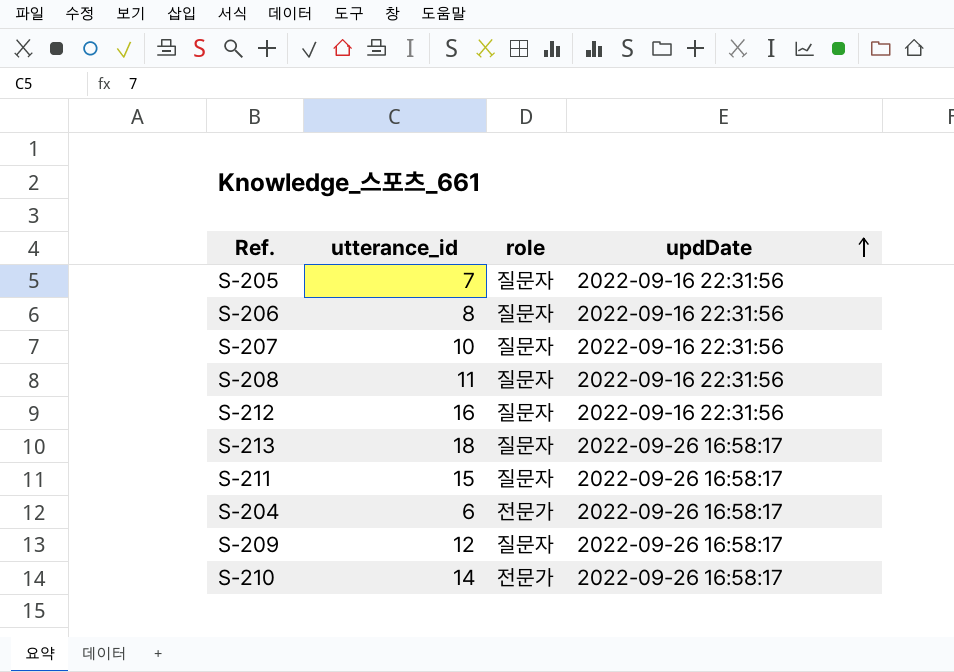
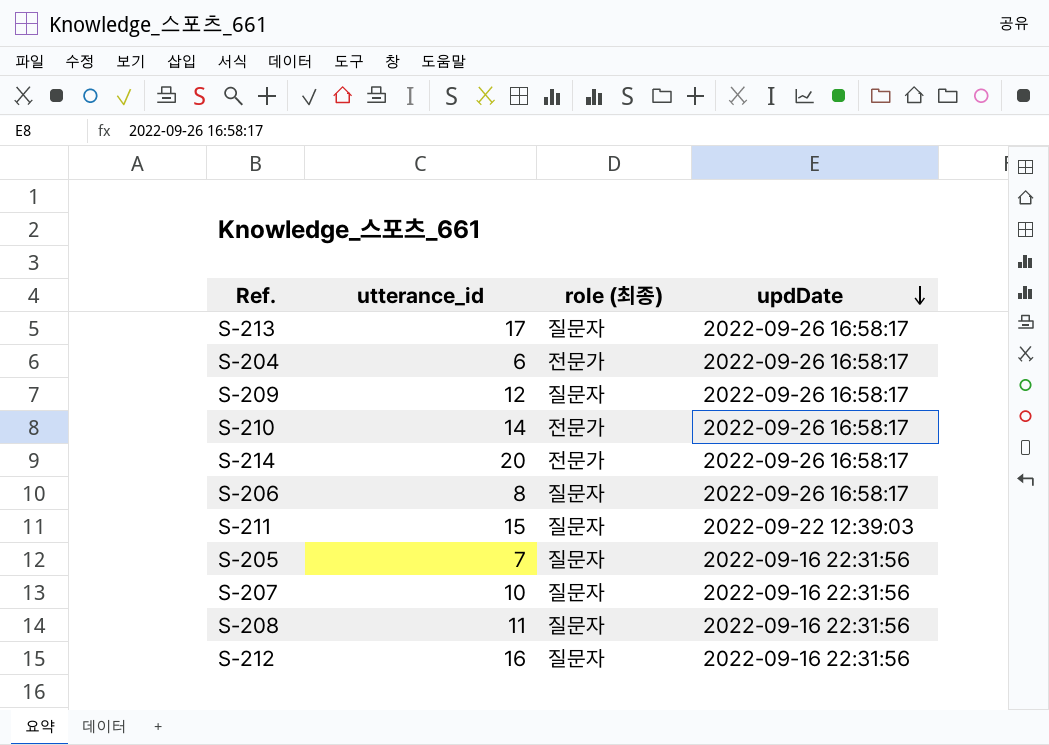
row order: updDate ascending -> updDate descending
column name: role -> role (최종)
S-213 | utterance_id: 18 -> 17
row S-214: none -> 20 | 전문가 | 2022-09-26 16:58:17
S-206 | updDate: 2022-09-16 22:31:56 -> 2022-09-26 16:58:17
S-211 | updDate: 2022-09-26 16:58:17 -> 2022-09-22 12:39:03

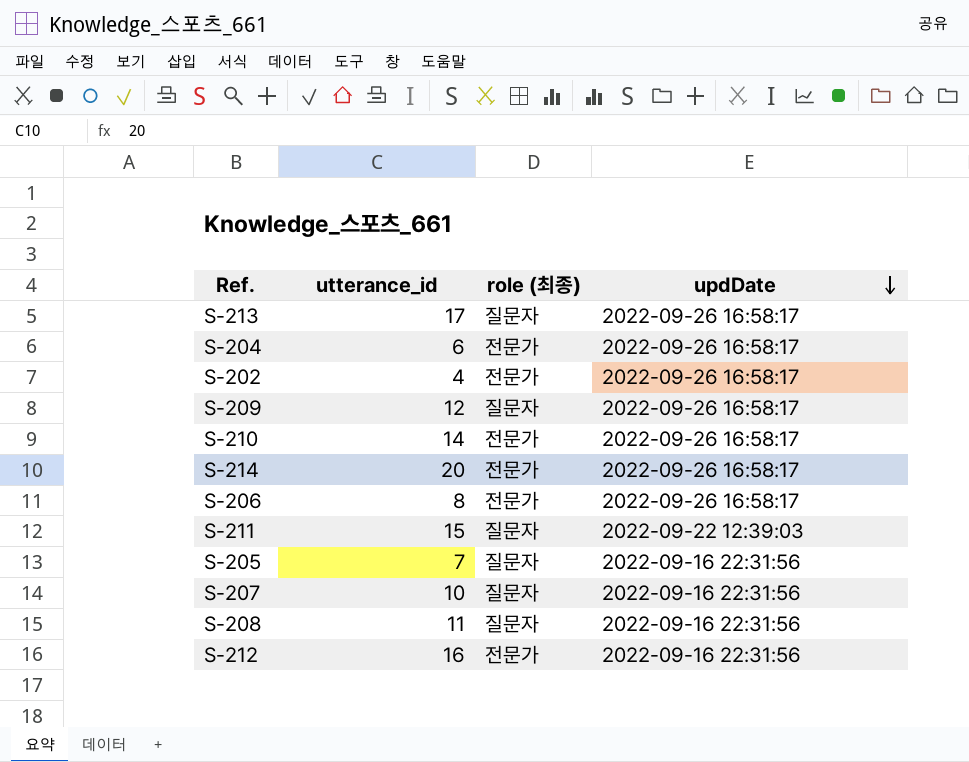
row S-202: none -> 4 | 전문가 | 2022-09-26 16:58:17
S-206 | role (최종): 질문자 -> 전문가
S-212 | role (최종): 질문자 -> 전문가

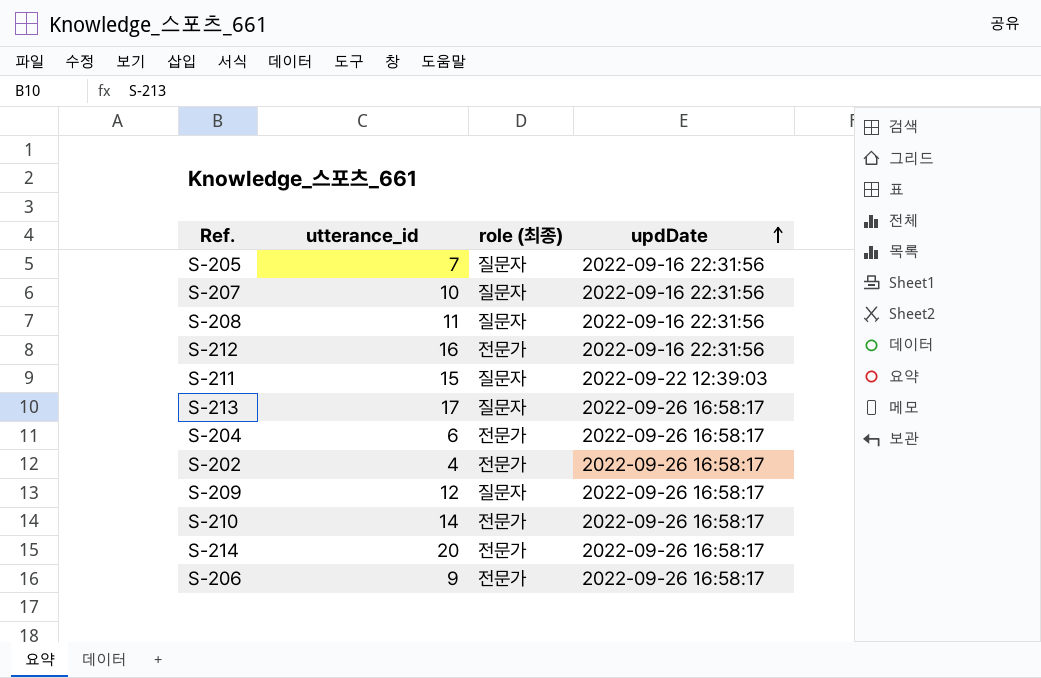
row order: updDate descending -> updDate ascending
S-206 | utterance_id: 8 -> 9

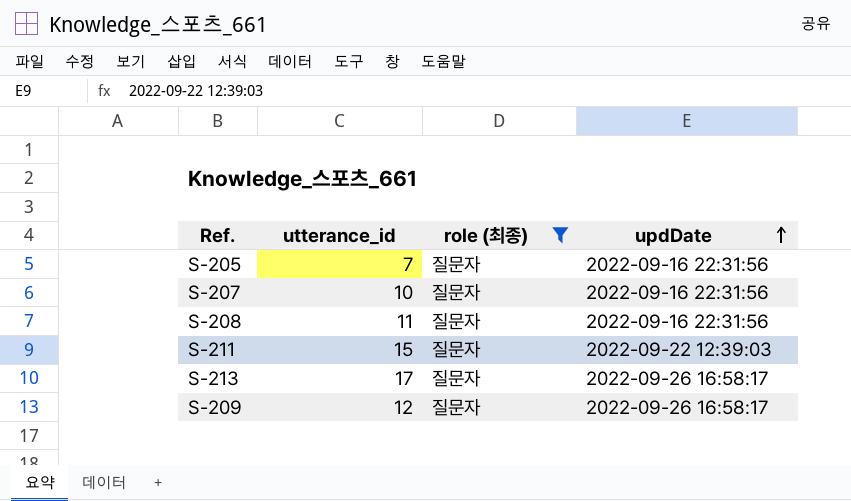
filter: none -> role (최종) = 질문자

